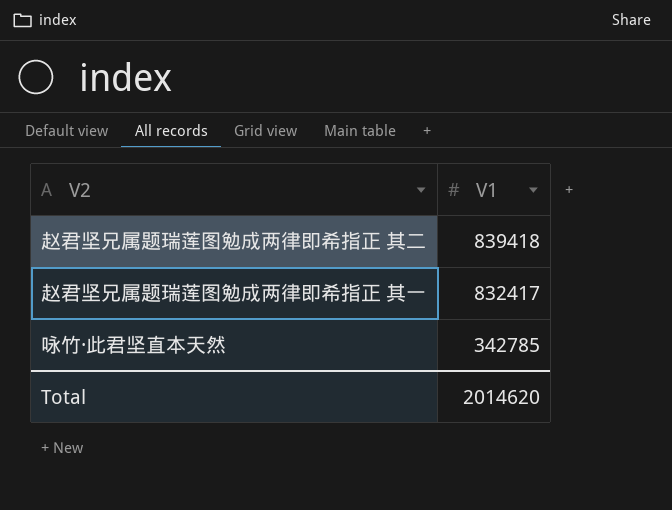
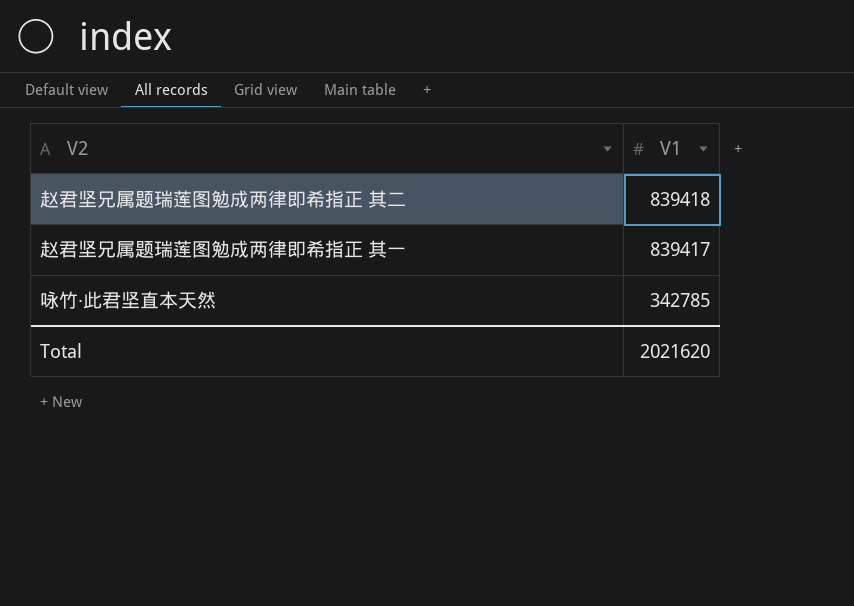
赵君坚兄属题瑞莲图勉成两律即希指正 其一 | V1: 832417 -> 839417
Total | V1: 2014620 -> 2021620

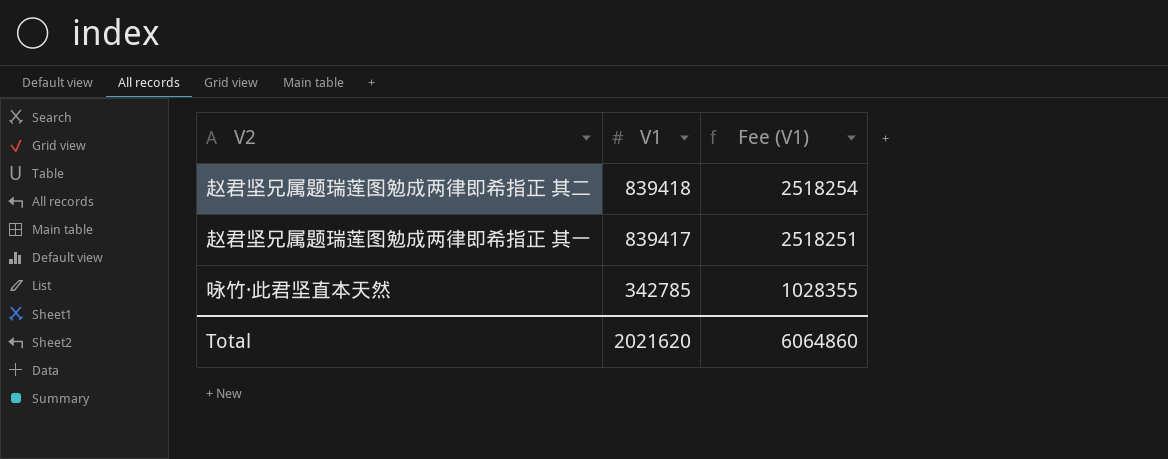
column Fee (V1) | formula: none -> [V1] * 3

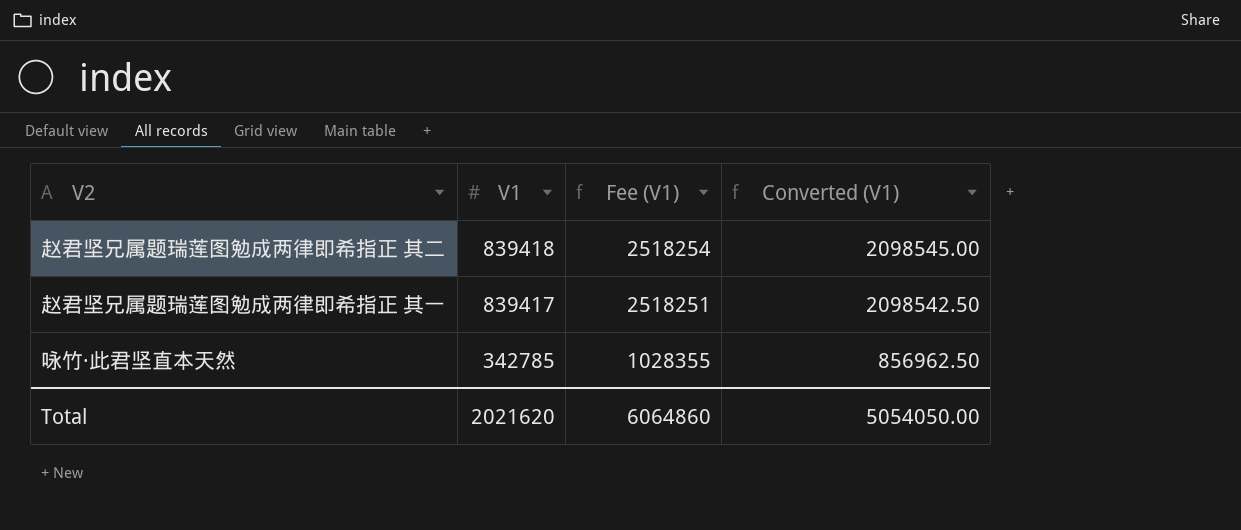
column Converted (V1) | formula: none -> [V1] * 2.5

